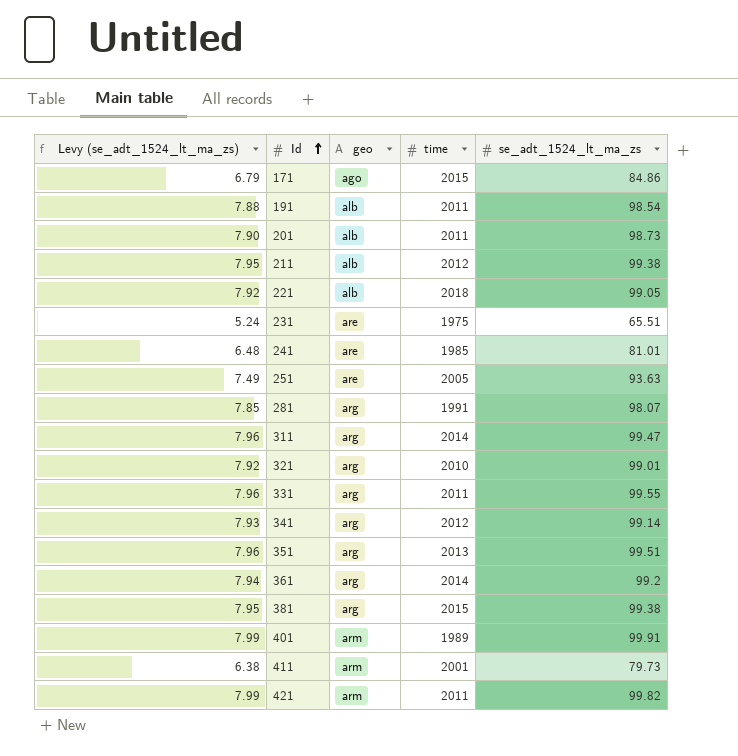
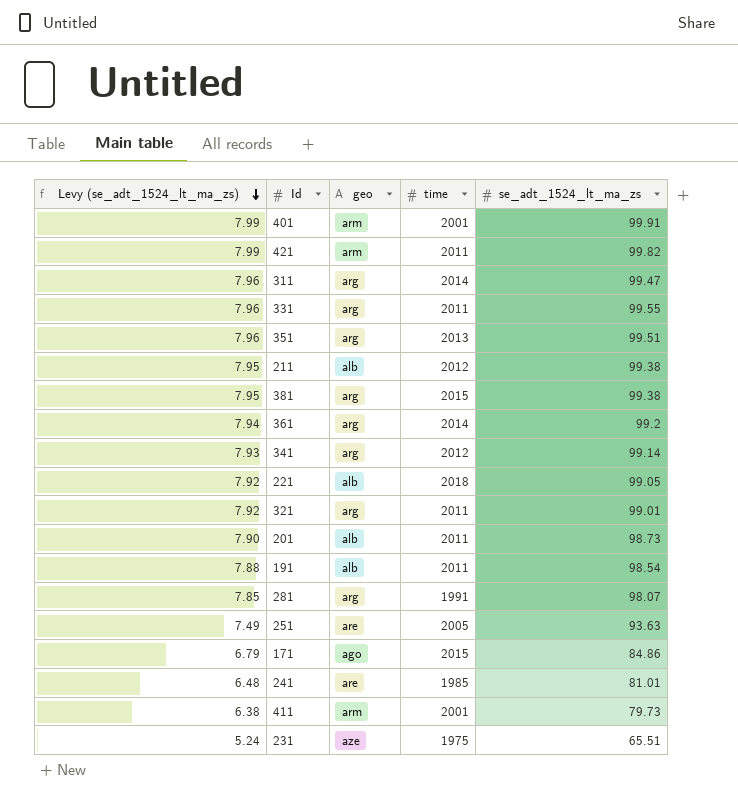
row order: Id ascending -> Levy (se_adt_1524_lt_ma_zs) descending
401 | time: 1989 -> 2001
321 | time: 2010 -> 2011
231 | geo: are -> aze

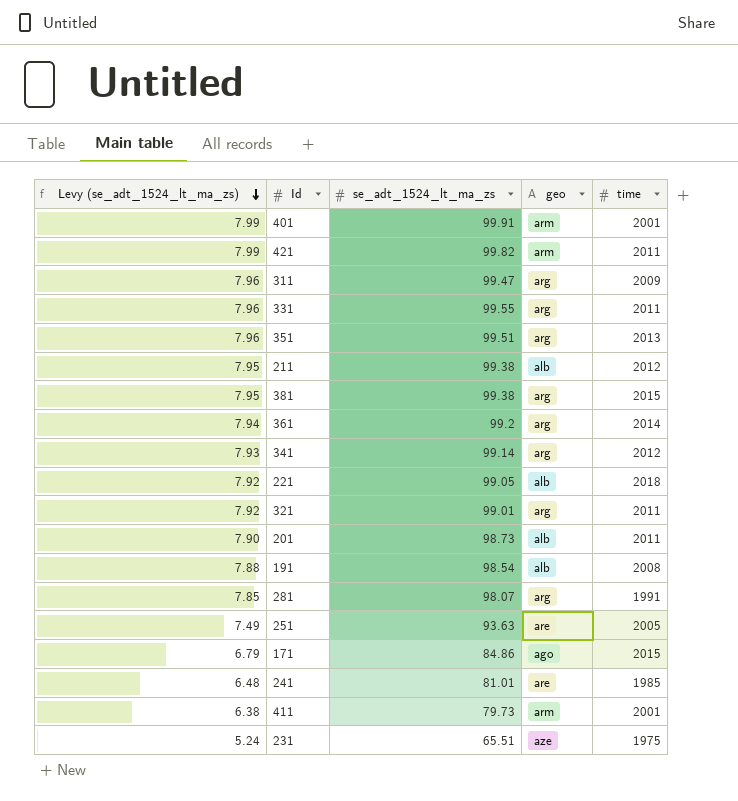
column se_adt_1524_lt_ma_zs | position: 5 -> 3
311 | time: 2014 -> 2009
191 | time: 2011 -> 2008

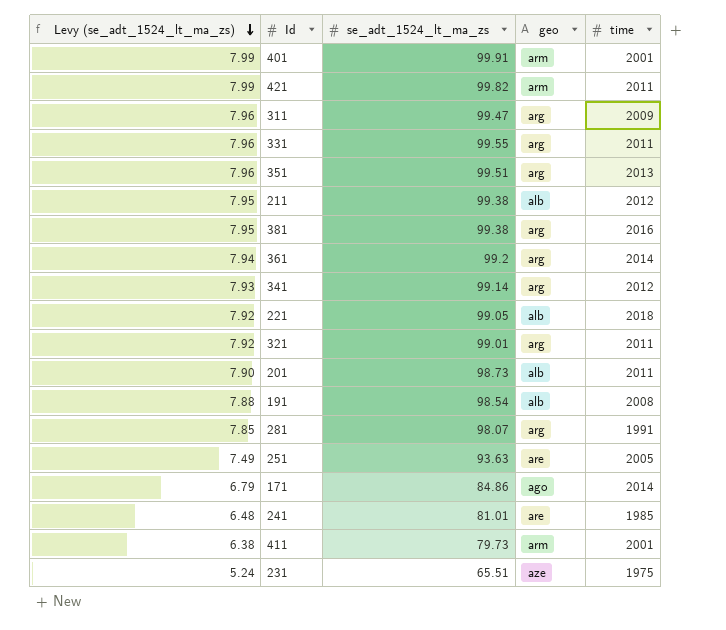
381 | time: 2015 -> 2016
171 | time: 2015 -> 2014

